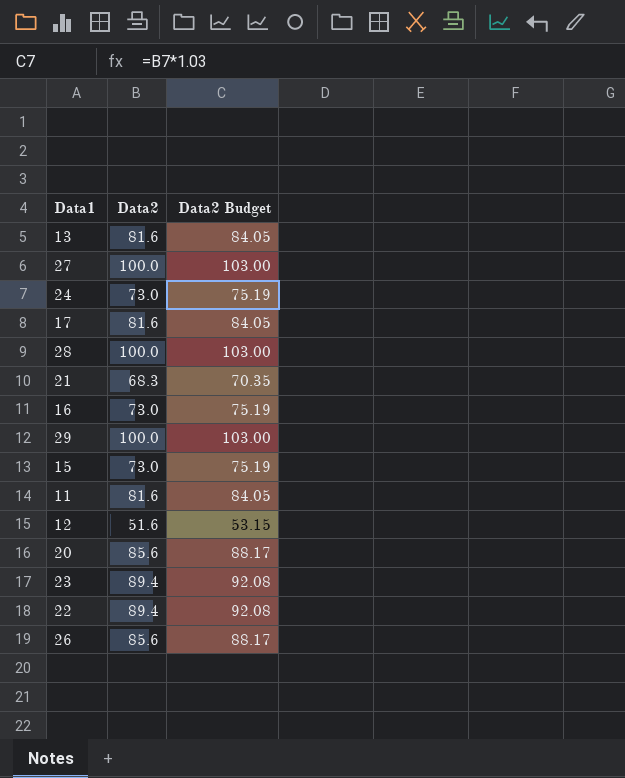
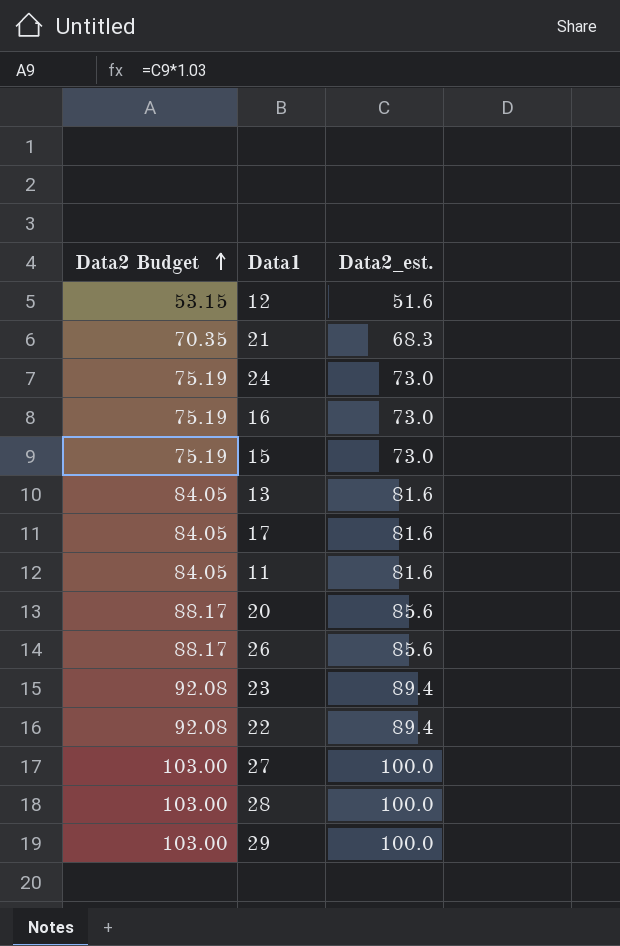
row order: none -> Data2 Budget ascending
column Data2 Budget | position: 3 -> 1
column name: Data2 -> Data2_est.

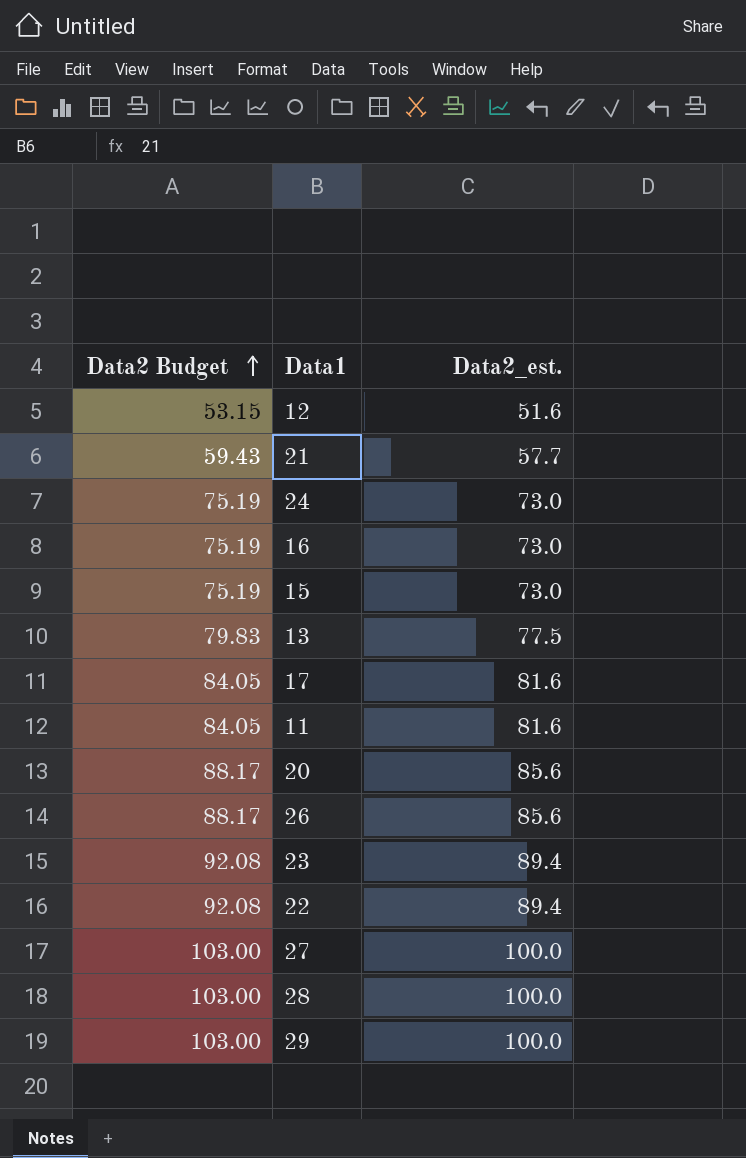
21 | Data2 Budget: 70.35 -> 59.43
21 | Data2_est.: 68.3 -> 57.7
13 | Data2 Budget: 84.05 -> 79.83
13 | Data2_est.: 81.6 -> 77.5

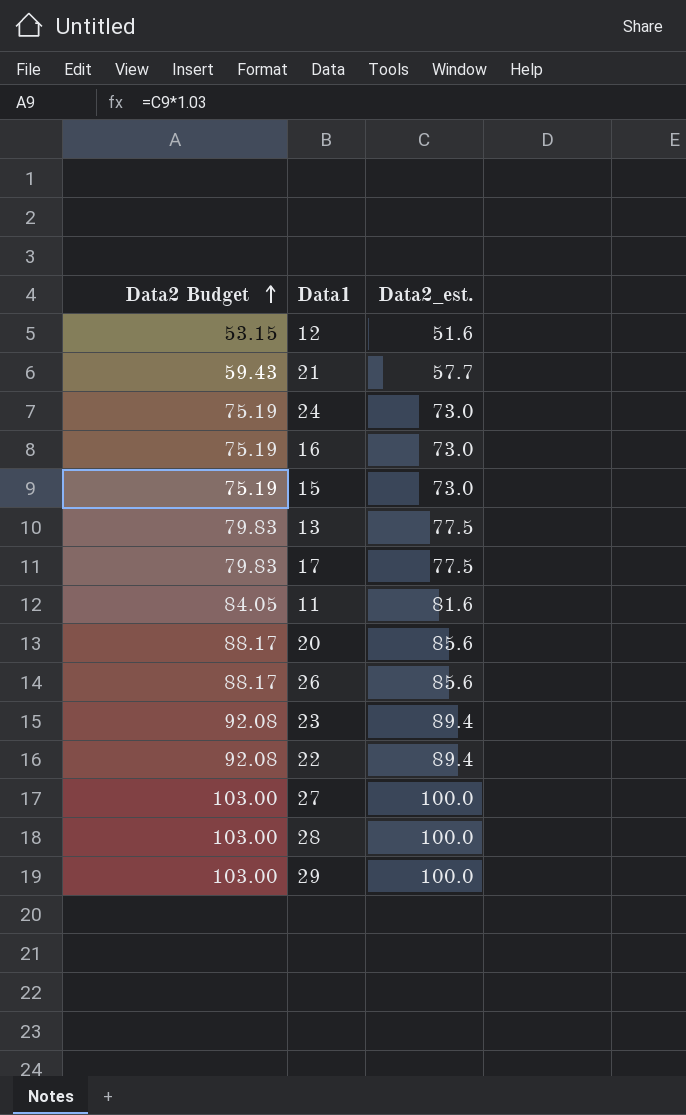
17 | Data2 Budget: 84.05 -> 79.83
17 | Data2_est.: 81.6 -> 77.5

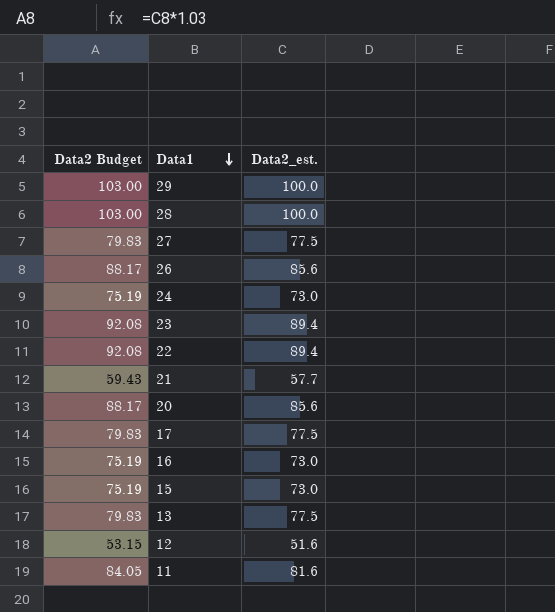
row order: Data2 Budget ascending -> Data1 descending
27 | Data2 Budget: 103.00 -> 79.83
27 | Data2_est.: 100.0 -> 77.5

